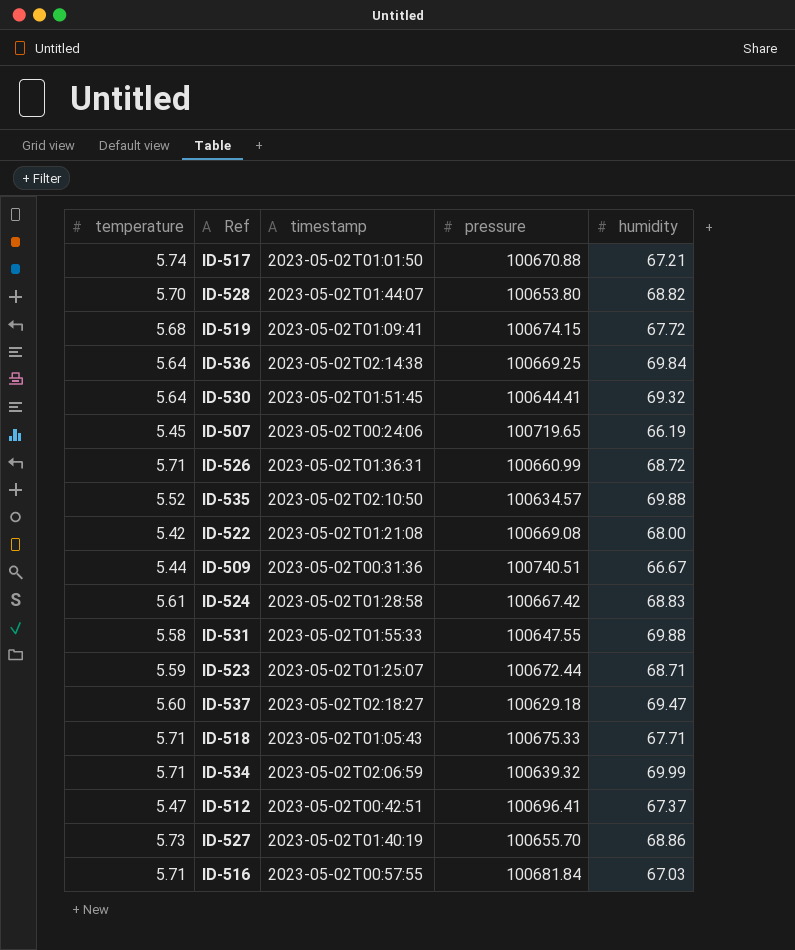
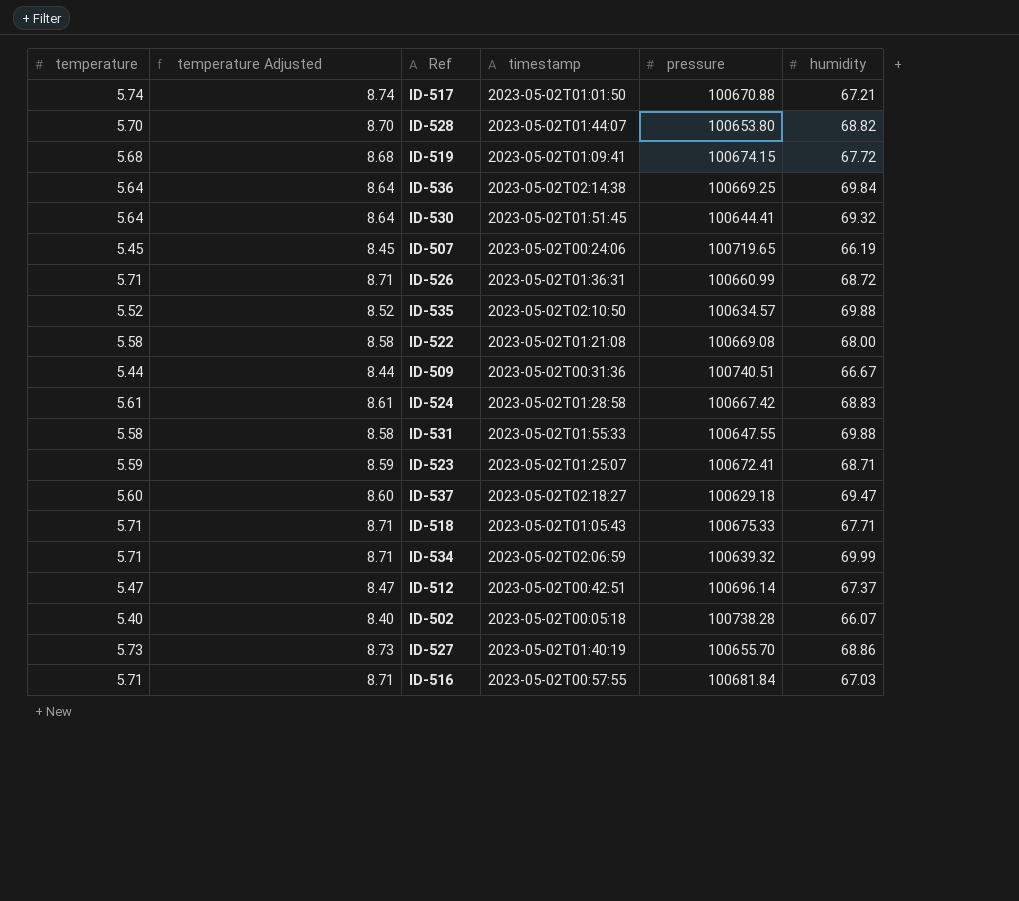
column temperature Adjusted | formula: none -> [temperature] + 3
ID-522 | temperature: 5.42 -> 5.58
ID-523 | pressure: 100672.44 -> 100672.41
ID-512 | pressure: 100696.41 -> 100696.14
row ID-502: none -> 5.40 | 8.40 | 2023-05-02T00:05:18 | 100738.28 | 66.07

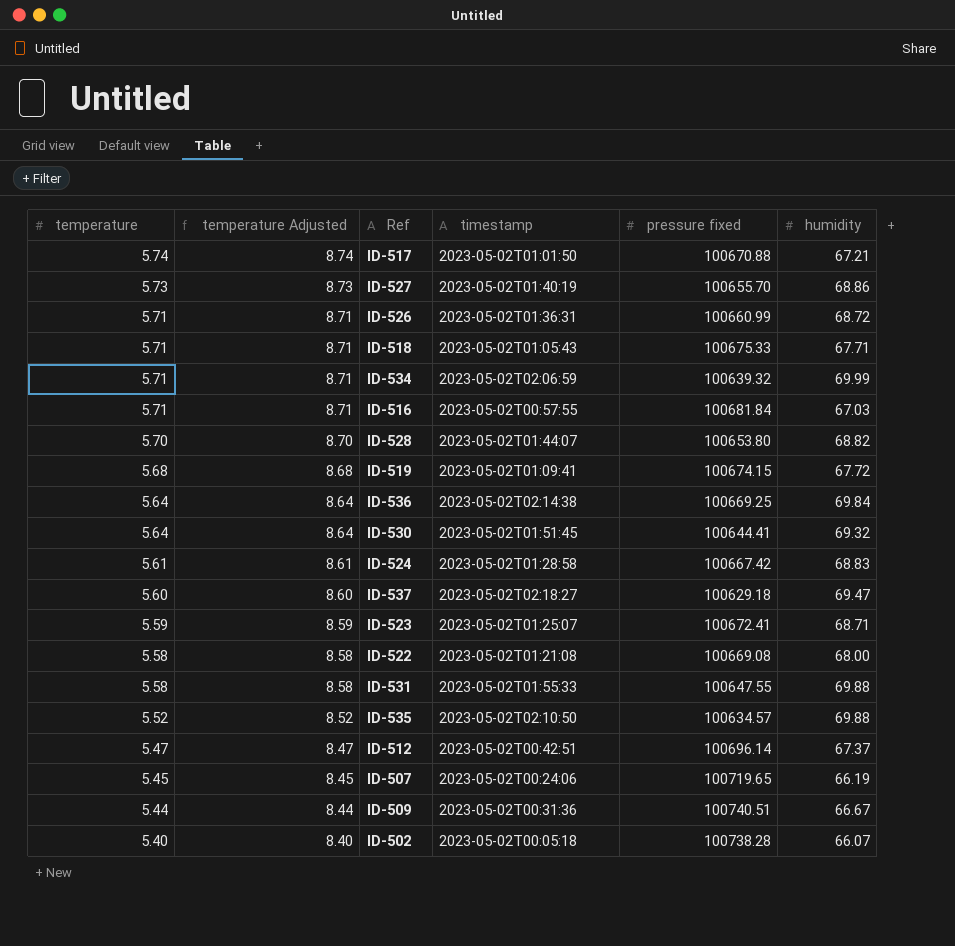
row order: none -> temperature descending
column name: pressure -> pressure fixed

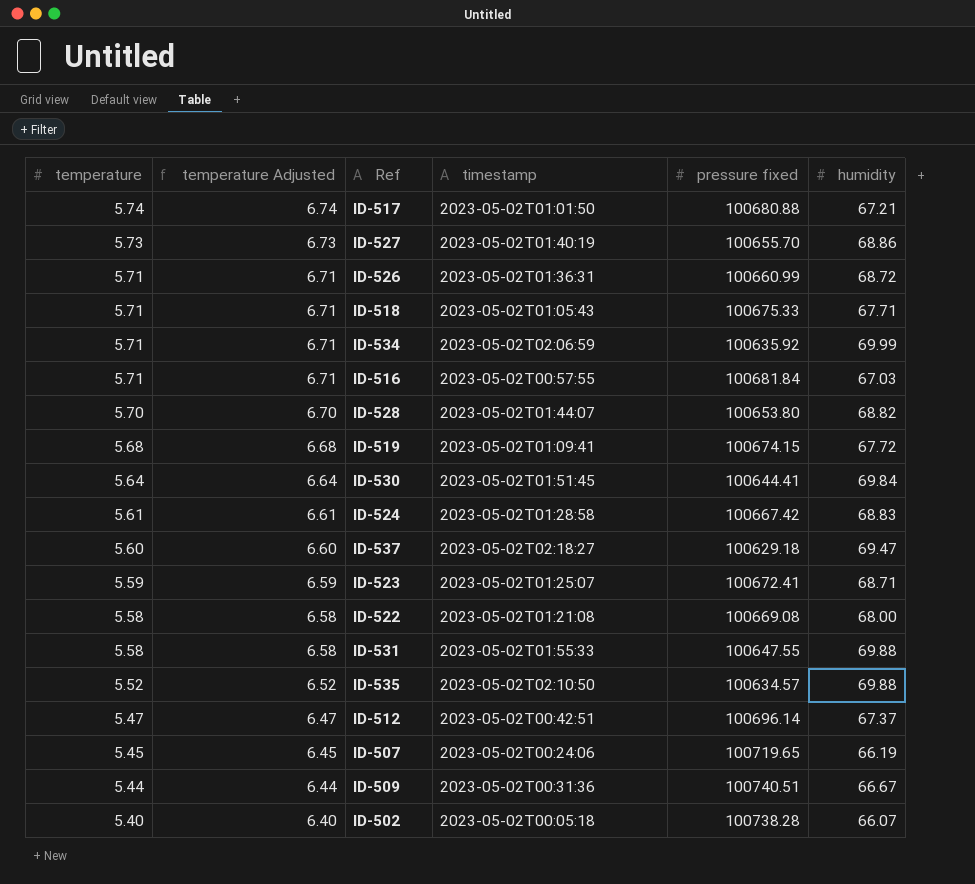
column temperature Adjusted | formula: [temperature] + 3 -> [temperature] + 1
row ID-536: 5.64 | 8.64 | 2023-05-02T02:14:38 | 100669.25 | 69.84 -> none
ID-517 | pressure fixed: 100670.88 -> 100680.88
ID-534 | pressure fixed: 100639.32 -> 100635.92
ID-530 | humidity: 69.32 -> 69.84

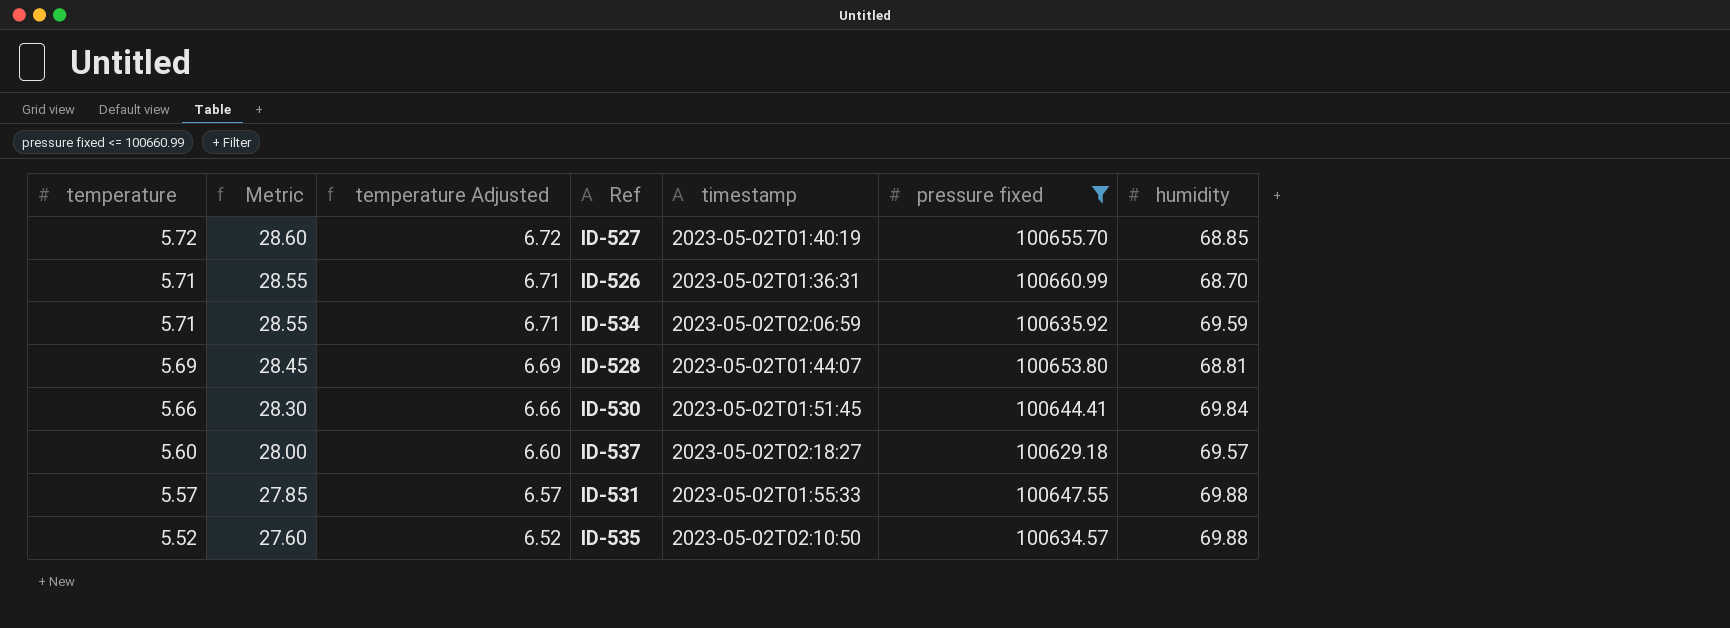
filter: none -> pressure fixed <= 100660.99
column Metric | formula: none -> [temperature] * 5
ID-527 | temperature: 5.73 -> 5.72
ID-527 | temperature Adjusted: 6.73 -> 6.72
ID-527 | humidity: 68.86 -> 68.85
ID-526 | humidity: 68.72 -> 68.70
ID-534 | humidity: 69.99 -> 69.59
ID-528 | temperature: 5.70 -> 5.69
ID-528 | temperature Adjusted: 6.70 -> 6.69
ID-528 | humidity: 68.82 -> 68.81
ID-530 | temperature: 5.64 -> 5.66
ID-530 | temperature Adjusted: 6.64 -> 6.66
ID-537 | humidity: 69.47 -> 69.57
ID-531 | temperature: 5.58 -> 5.57
ID-531 | temperature Adjusted: 6.58 -> 6.57

